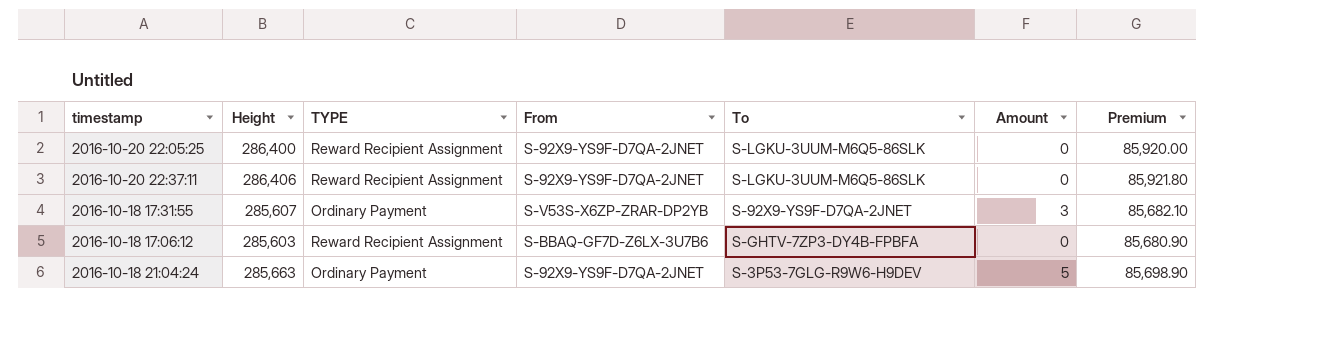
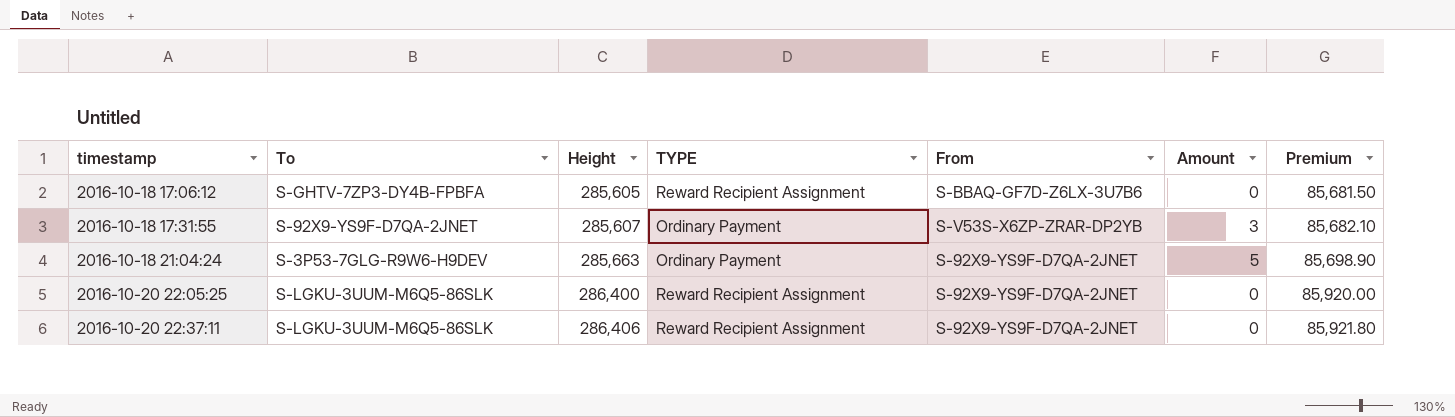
row order: none -> timestamp ascending
column To | position: 5 -> 2
2016-10-18 17:06:12 | Height: 285,603 -> 285,605
2016-10-18 17:06:12 | Premium: 85,680.90 -> 85,681.50

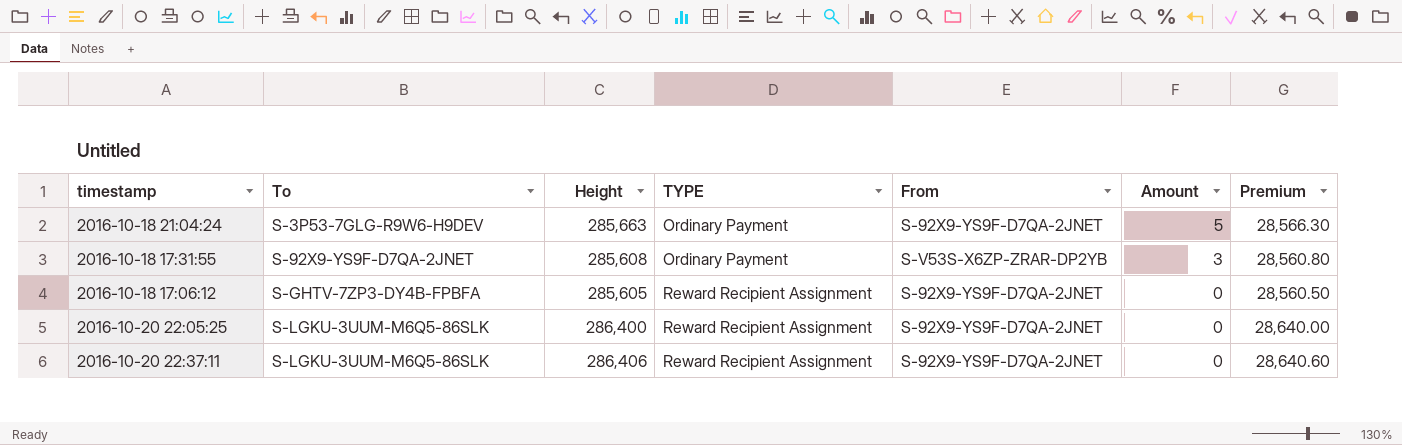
row order: timestamp ascending -> To ascending
column Premium | formula: [Height] * 0.3 -> [Height] * 0.1
2016-10-18 17:31:55 | Height: 285,607 -> 285,608
2016-10-18 17:06:12 | From: S-BBAQ-GF7D-Z6LX-3U7B6 -> S-92X9-YS9F-D7QA-2JNET

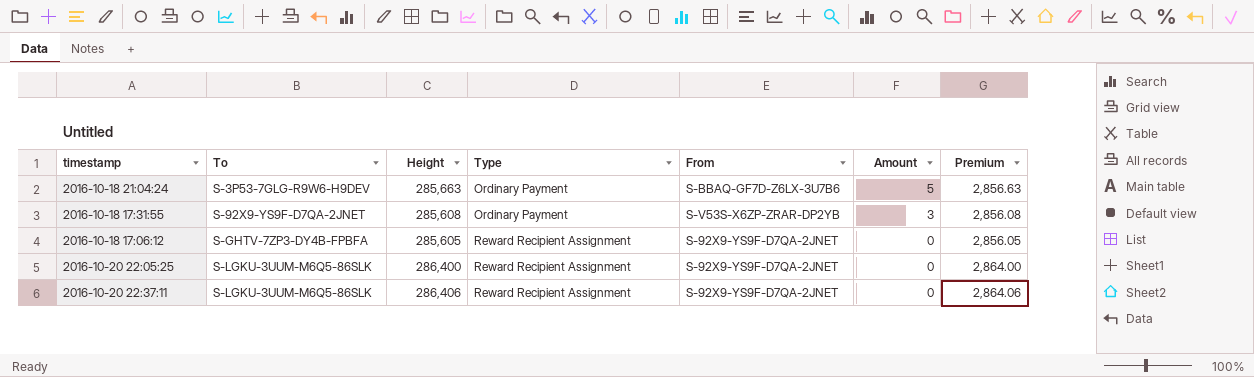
column name: TYPE -> Type
column Premium | formula: [Height] * 0.1 -> [Height] * 0.01
2016-10-18 21:04:24 | From: S-92X9-YS9F-D7QA-2JNET -> S-BBAQ-GF7D-Z6LX-3U7B6

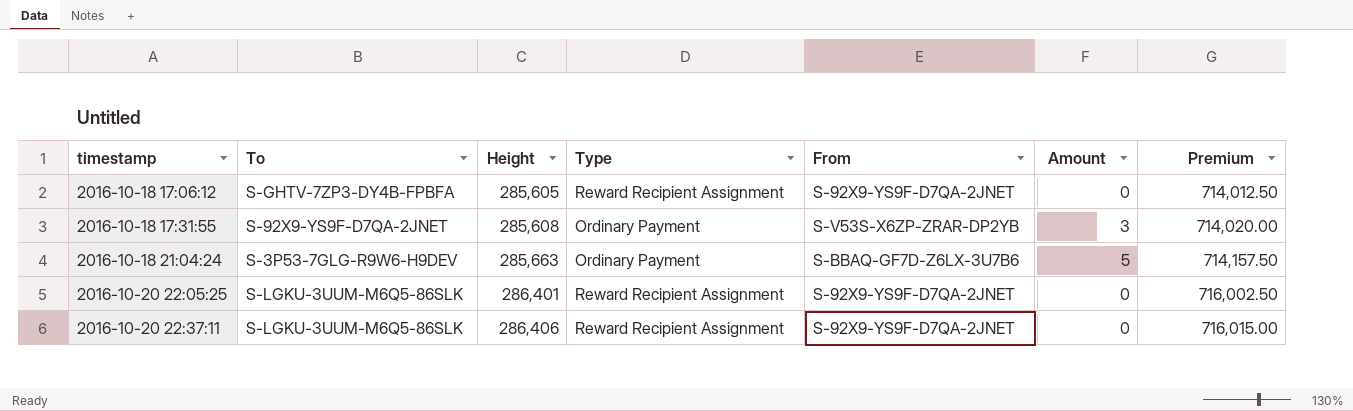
row order: To ascending -> timestamp ascending
column Premium | formula: [Height] * 0.01 -> [Height] * 2.5
2016-10-20 22:05:25 | Height: 286,400 -> 286,401

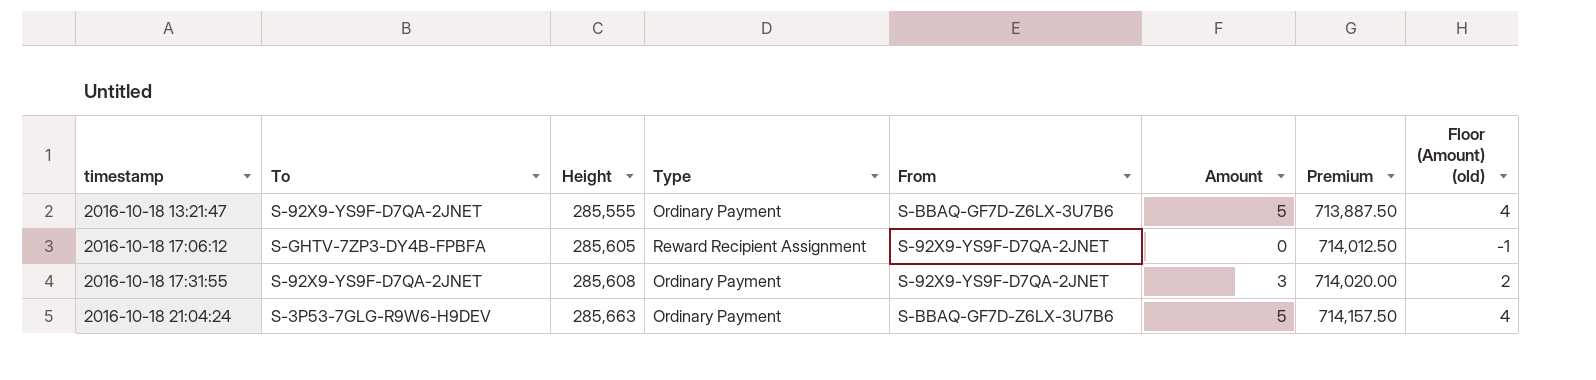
column Floor (Amount) (old) | formula: none -> [Amount] - 1
row 2016-10-20 22:05:25: S-LGKU-3UUM-M6Q5-86SLK | 286,401 | Reward Recipient Assignment | S-92X9-YS9F-D7QA-2JNET | 0 | 716,002.50 -> none
row 2016-10-20 22:37:11: S-LGKU-3UUM-M6Q5-86SLK | 286,406 | Reward Recipient Assignment | S-92X9-YS9F-D7QA-2JNET | 0 | 716,015.00 -> none
row 2016-10-18 13:21:47: none -> S-92X9-YS9F-D7QA-2JNET | 285,555 | Ordinary Payment | S-BBAQ-GF7D-Z6LX-3U7B6 | 5 | 713,887.50 | 4
2016-10-18 17:31:55 | From: S-V53S-X6ZP-ZRAR-DP2YB -> S-92X9-YS9F-D7QA-2JNET

